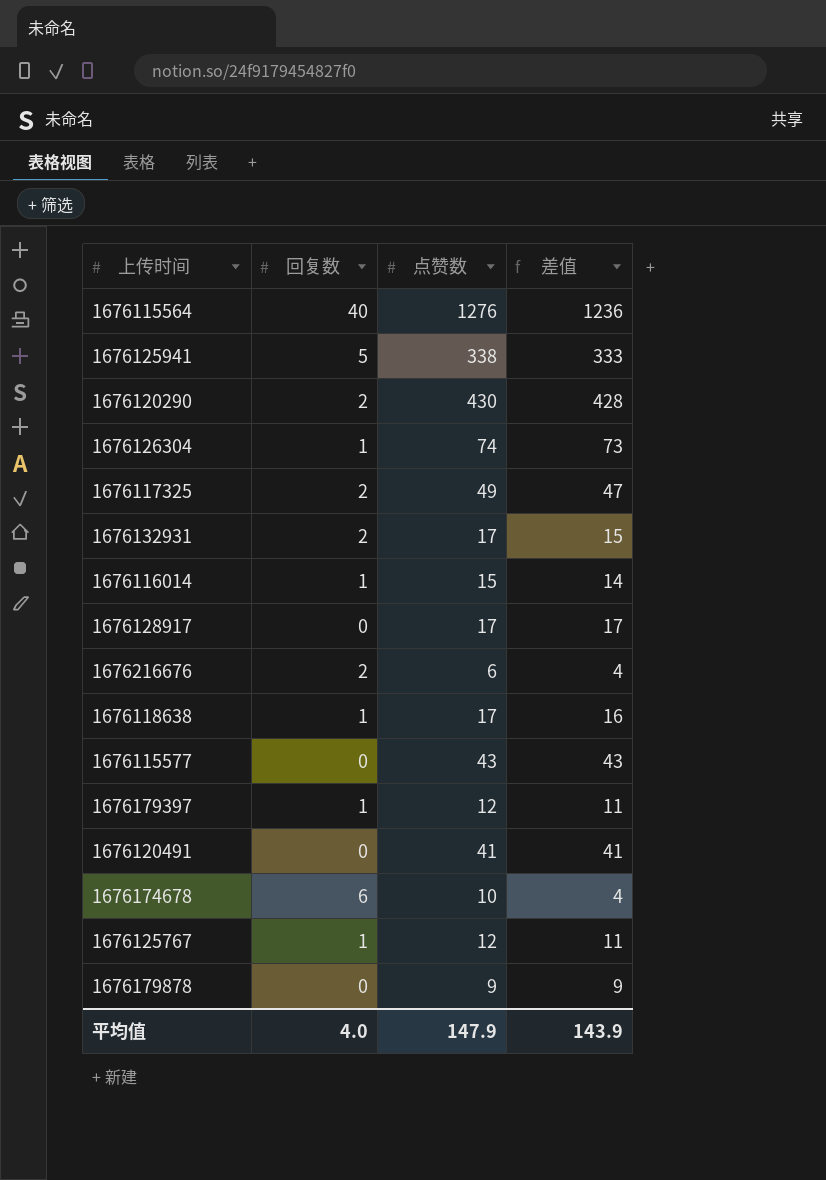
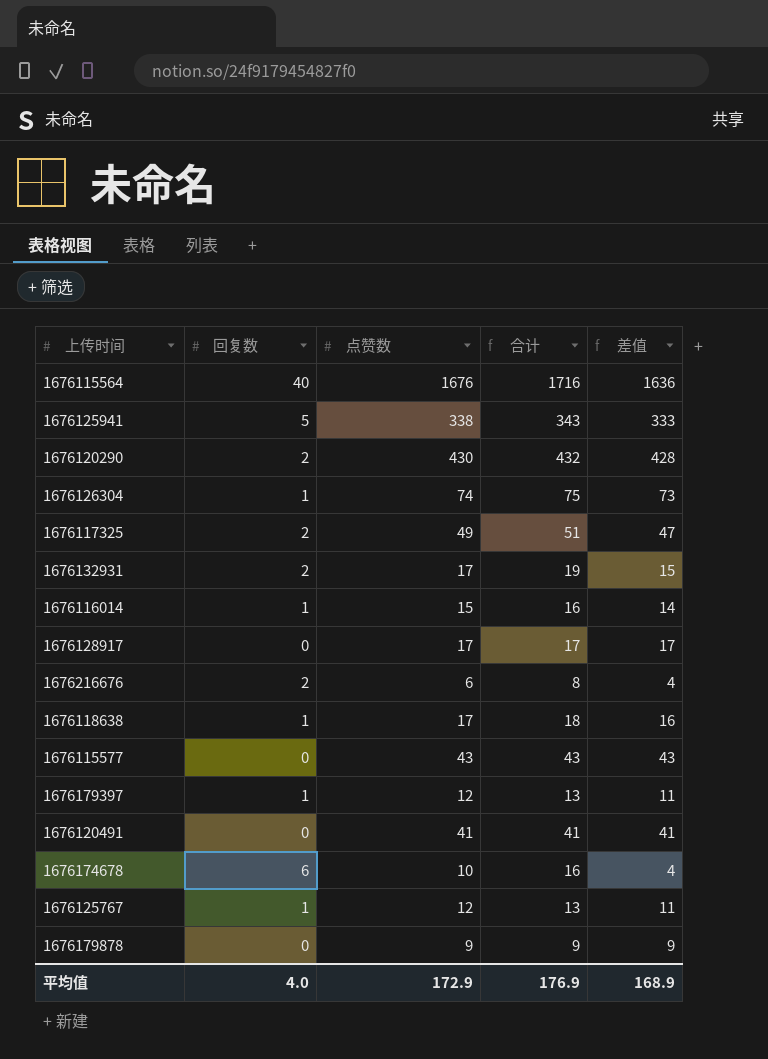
column 合计 | formula: none -> [回复数] + [点赞数]
1676115564 | 点赞数: 1276 -> 1676
1676115564 | 差值: 1236 -> 1636
平均值 | 点赞数: 147.9 -> 172.9
平均值 | 差值: 143.9 -> 168.9

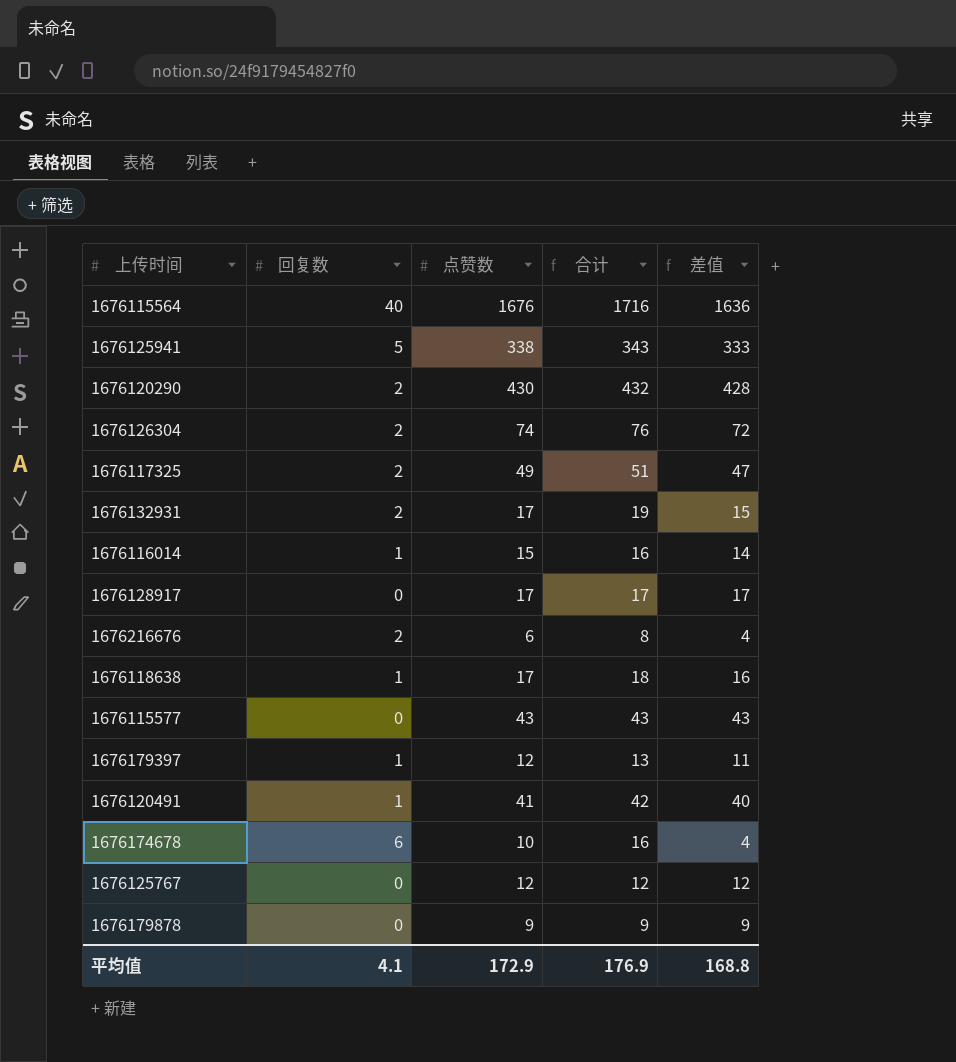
1676126304 | 回复数: 1 -> 2
1676126304 | 合计: 75 -> 76
1676126304 | 差值: 73 -> 72
1676120491 | 回复数: 0 -> 1
1676120491 | 合计: 41 -> 42
1676120491 | 差值: 41 -> 40
1676125767 | 回复数: 1 -> 0
1676125767 | 合计: 13 -> 12
1676125767 | 差值: 11 -> 12
平均值 | 回复数: 4.0 -> 4.1
平均值 | 差值: 168.9 -> 168.8

